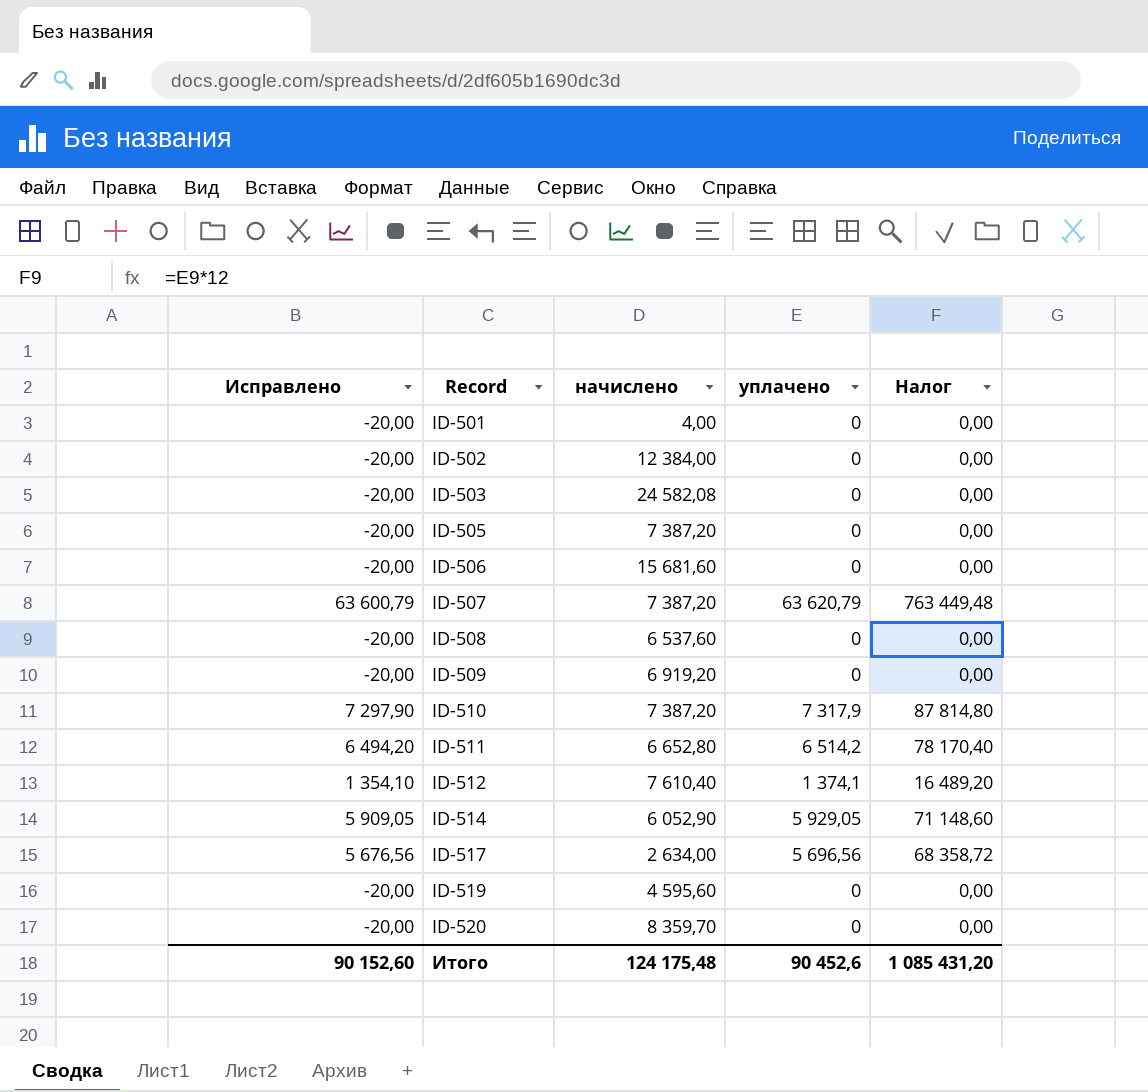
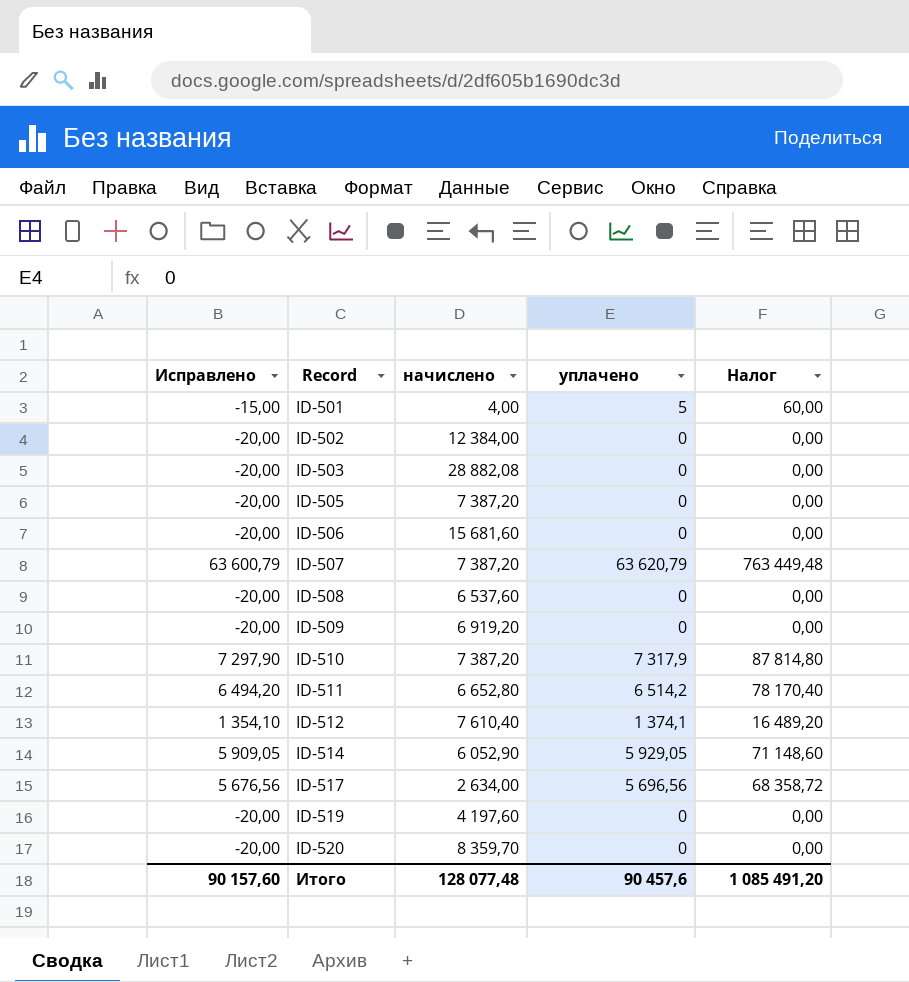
ID-501 | Исправлено: -20,00 -> -15,00
ID-501 | уплачено: 0 -> 5
ID-501 | Налог: 0,00 -> 60,00
ID-503 | начислено: 24 582,08 -> 28 882,08
ID-519 | начислено: 4 595,60 -> 4 197,60
Итого | Исправлено: 90 152,60 -> 90 157,60
Итого | начислено: 124 175,48 -> 128 077,48
Итого | уплачено: 90 452,6 -> 90 457,6
Итого | Налог: 1 085 431,20 -> 1 085 491,20

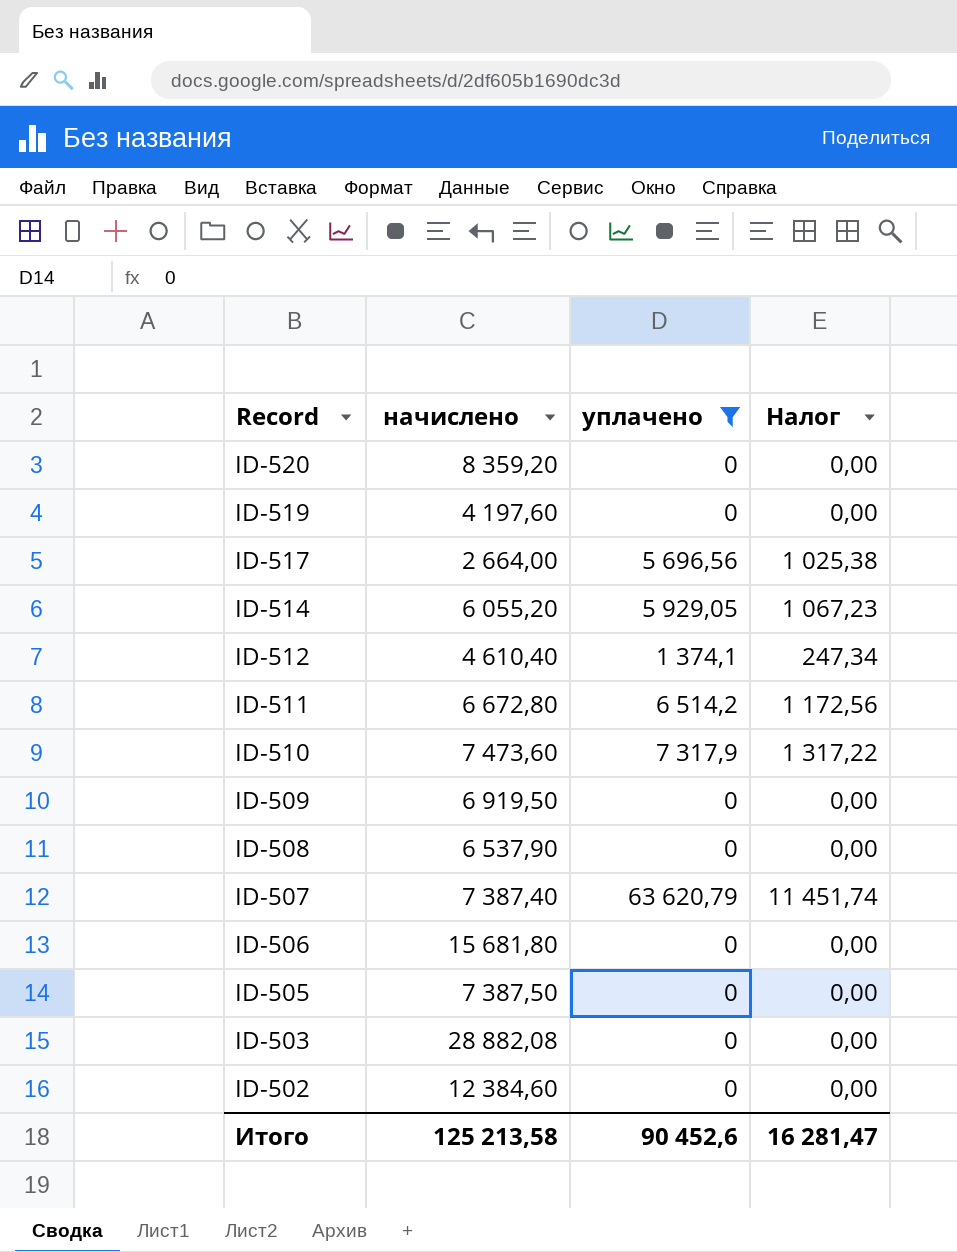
filter: none -> уплачено != 5
row order: Record ascending -> Record descending
column Исправлено | formula: [уплачено] - 20 -> none
column Налог | formula: [уплачено] * 12 -> [уплачено] * 0,18
ID-520 | начислено: 8 359,70 -> 8 359,20
ID-517 | начислено: 2 634,00 -> 2 664,00
ID-514 | начислено: 6 052,90 -> 6 055,20
ID-512 | начислено: 7 610,40 -> 4 610,40
ID-511 | начислено: 6 652,80 -> 6 672,80
ID-510 | начислено: 7 387,20 -> 7 473,60
ID-509 | начислено: 6 919,20 -> 6 919,50
ID-508 | начислено: 6 537,60 -> 6 537,90
ID-507 | начислено: 7 387,20 -> 7 387,40
ID-506 | начислено: 15 681,60 -> 15 681,80
ID-505 | начислено: 7 387,20 -> 7 387,50
ID-502 | начислено: 12 384,00 -> 12 384,60
Итого | начислено: 128 077,48 -> 125 213,58
Итого | уплачено: 90 457,6 -> 90 452,6
Итого | Налог: 1 085 491,20 -> 16 281,47

